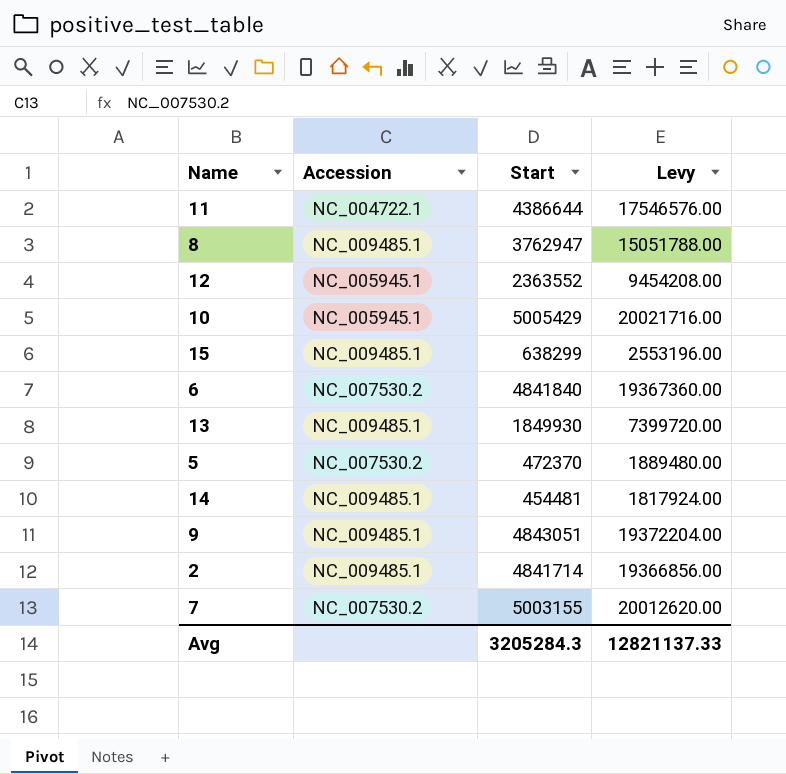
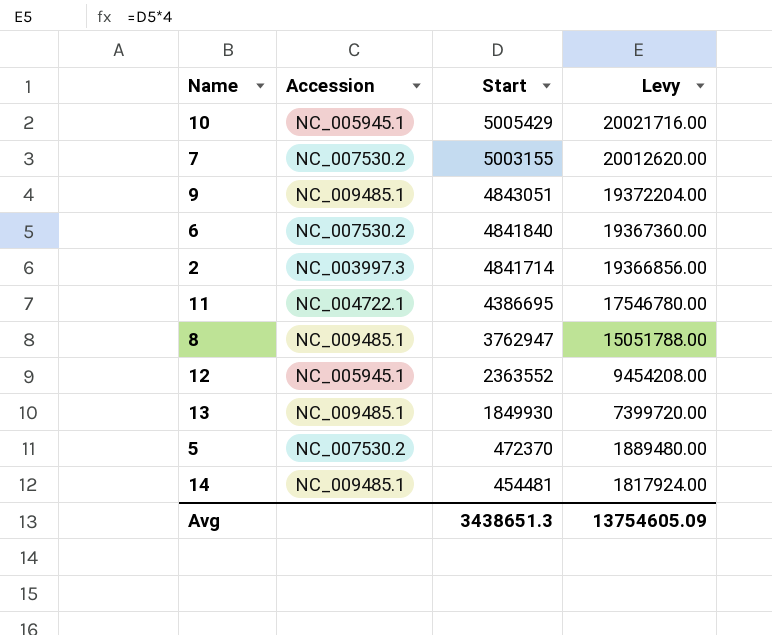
row order: none -> Start descending
row 15: NC_009485.1 | 638299 | 2553196.00 -> none
2 | Accession: NC_009485.1 -> NC_003997.3
11 | Start: 4386644 -> 4386695
11 | Levy: 17546576.00 -> 17546780.00
Avg | Start: 3205284.3 -> 3438651.3
Avg | Levy: 12821137.33 -> 13754605.09

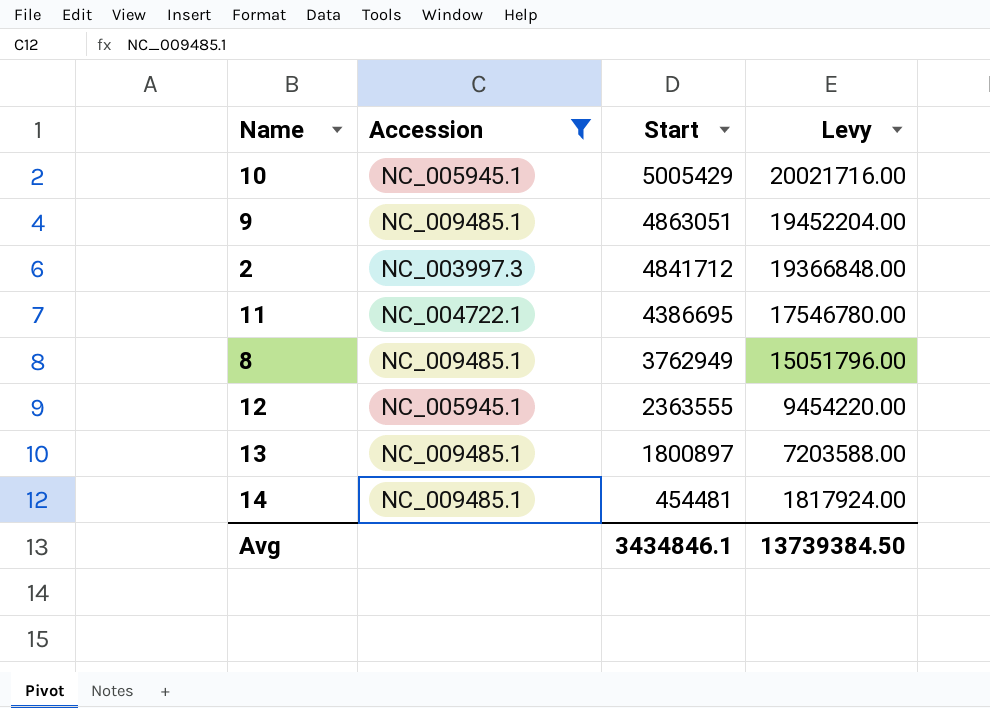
filter: none -> Accession != NC_007530.2
9 | Start: 4843051 -> 4863051
9 | Levy: 19372204.00 -> 19452204.00
2 | Start: 4841714 -> 4841712
2 | Levy: 19366856.00 -> 19366848.00
8 | Start: 3762947 -> 3762949
8 | Levy: 15051788.00 -> 15051796.00
12 | Start: 2363552 -> 2363555
12 | Levy: 9454208.00 -> 9454220.00
13 | Start: 1849930 -> 1800897
13 | Levy: 7399720.00 -> 7203588.00
Avg | Start: 3438651.3 -> 3434846.1
Avg | Levy: 13754605.09 -> 13739384.50

